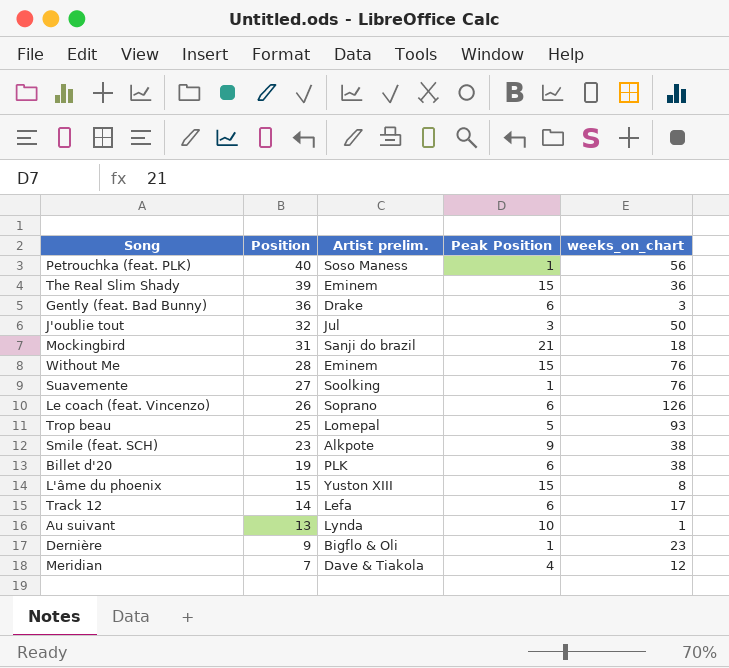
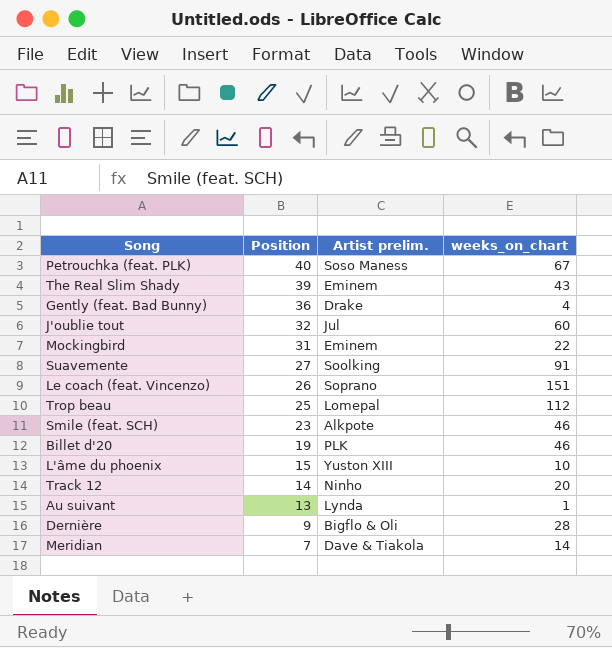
column Peak Position | position: 4 -> none
row Without Me: 28 | Eminem | 15 | 76 -> none
Petrouchka (feat. PLK) | weeks_on_chart: 56 -> 67
The Real Slim Shady | weeks_on_chart: 36 -> 43
Gently (feat. Bad Bunny) | weeks_on_chart: 3 -> 4
J'oublie tout | weeks_on_chart: 50 -> 60
Mockingbird | Artist prelim.: Sanji do brazil -> Eminem
Mockingbird | weeks_on_chart: 18 -> 22
Suavemente | weeks_on_chart: 76 -> 91
Le coach (feat. Vincenzo) | weeks_on_chart: 126 -> 151
Trop beau | weeks_on_chart: 93 -> 112
Smile (feat. SCH) | weeks_on_chart: 38 -> 46
Billet d'20 | weeks_on_chart: 38 -> 46
L'âme du phoenix | weeks_on_chart: 8 -> 10
Track 12 | Artist prelim.: Lefa -> Ninho
Track 12 | weeks_on_chart: 17 -> 20
Dernière | weeks_on_chart: 23 -> 28
Meridian | weeks_on_chart: 12 -> 14

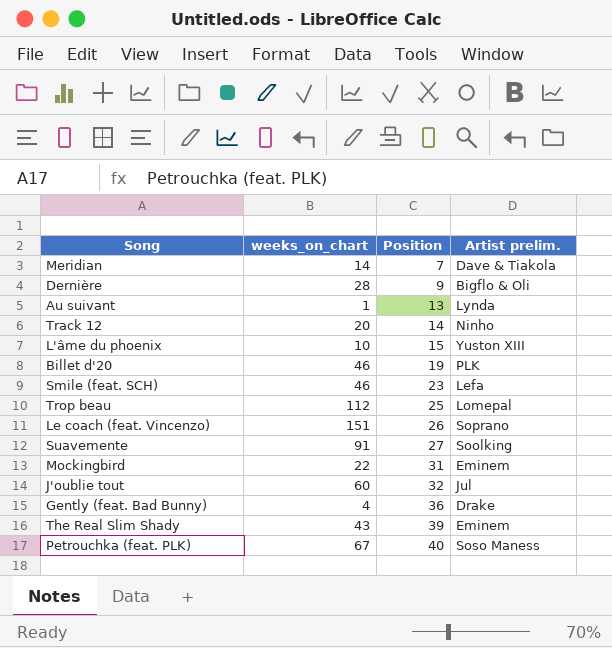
row order: Position descending -> Position ascending
column weeks_on_chart | position: 4 -> 2
Smile (feat. SCH) | Artist prelim.: Alkpote -> Lefa

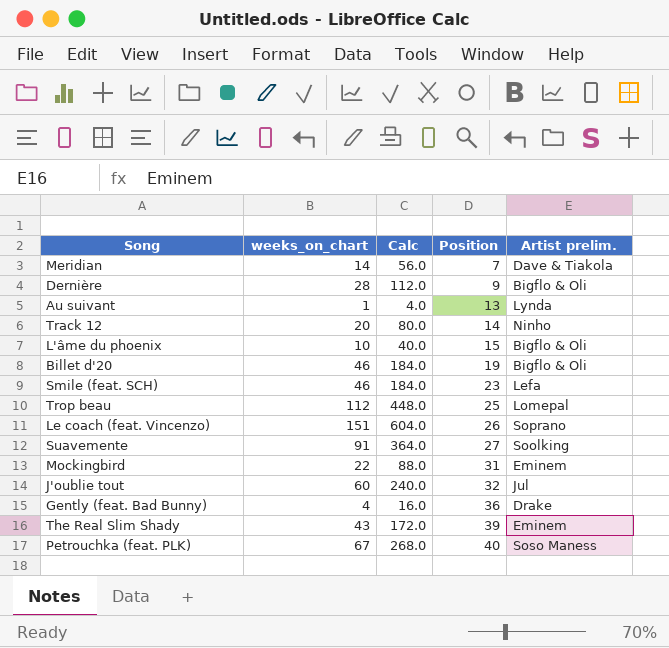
column Calc | formula: none -> [weeks_on_chart] * 4
L'âme du phoenix | Artist prelim.: Yuston XIII -> Bigflo & Oli
Billet d'20 | Artist prelim.: PLK -> Bigflo & Oli

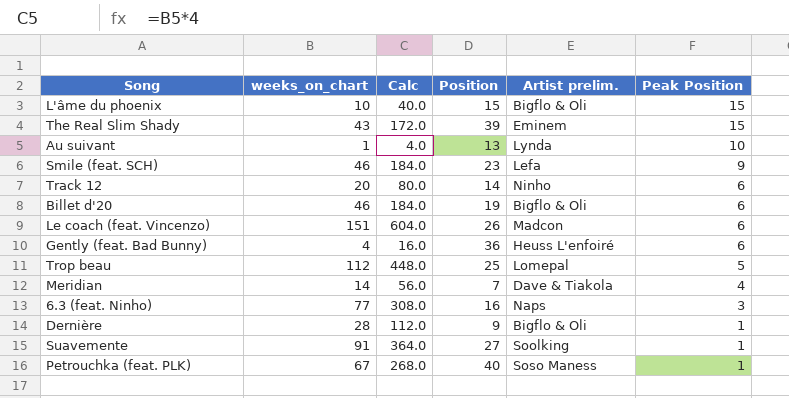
row order: Position ascending -> Peak Position descending
column Peak Position | position: none -> 6
row Mockingbird: 22 | 88.0 | 31 | Eminem -> none
row J'oublie tout: 60 | 240.0 | 32 | Jul -> none
Le coach (feat. Vincenzo) | Artist prelim.: Soprano -> Madcon
Gently (feat. Bad Bunny) | Artist prelim.: Drake -> Heuss L'enfoiré
row 6.3 (feat. Ninho): none -> 77 | 308.0 | 16 | Naps | 3

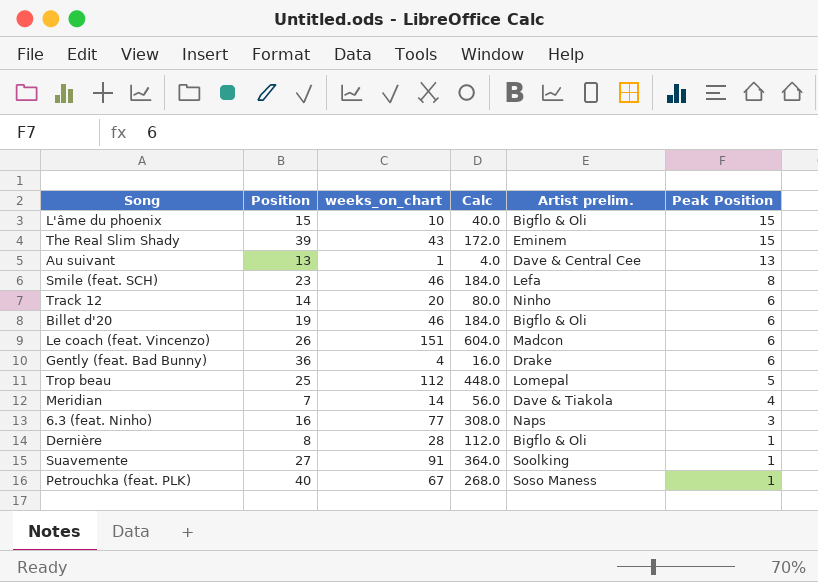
column Position | position: 4 -> 2
Au suivant | Artist prelim.: Lynda -> Dave & Central Cee
Au suivant | Peak Position: 10 -> 13
Smile (feat. SCH) | Peak Position: 9 -> 8
Gently (feat. Bad Bunny) | Artist prelim.: Heuss L'enfoiré -> Drake
Dernière | Position: 9 -> 8

